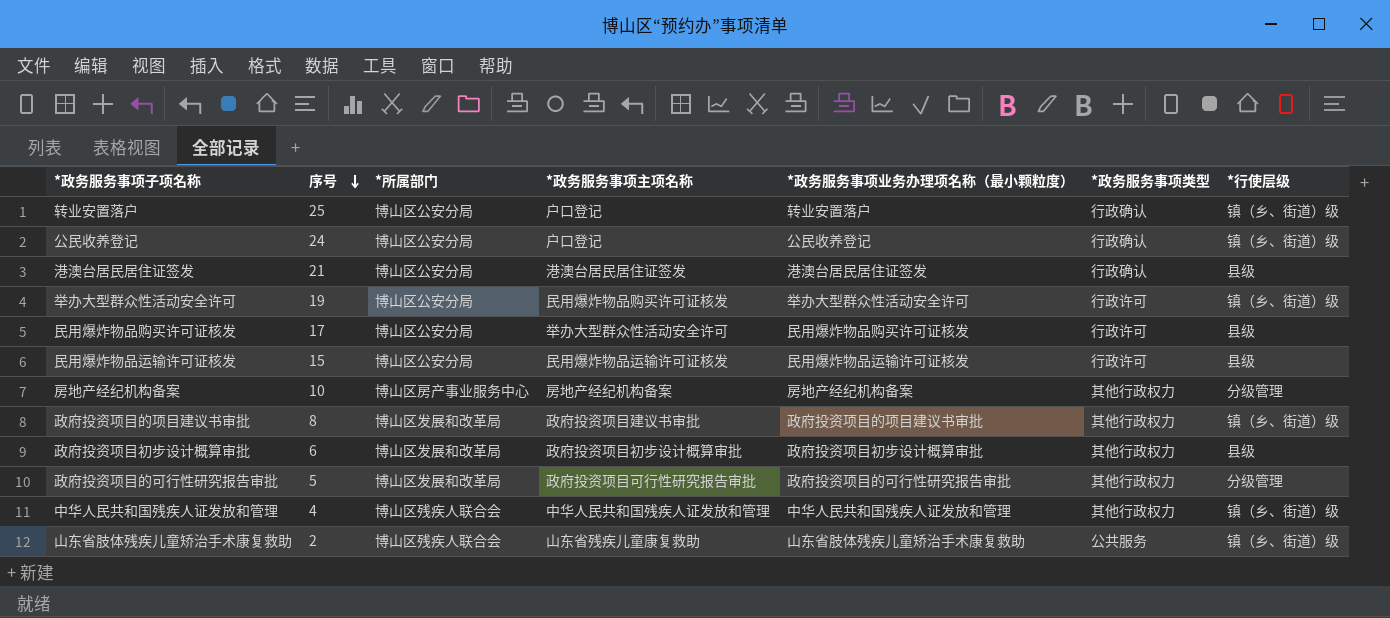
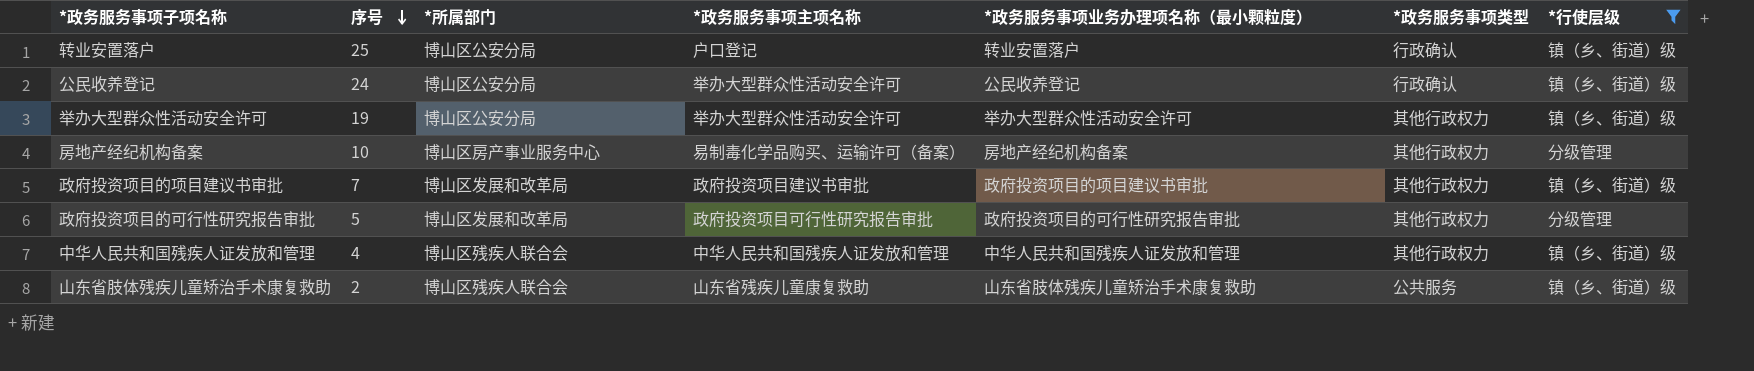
filter: none -> *行使层级 != 县级
公民收养登记 | *政务服务事项主项名称: 户口登记 -> 举办大型群众性活动安全许可
举办大型群众性活动安全许可 | *政务服务事项主项名称: 民用爆炸物品购买许可证核发 -> 举办大型群众性活动安全许可
举办大型群众性活动安全许可 | *政务服务事项类型: 行政许可 -> 其他行政权力
房地产经纪机构备案 | *政务服务事项主项名称: 房地产经纪机构备案 -> 易制毒化学品购买、运输许可（备案）
政府投资项目的项目建议书审批 | 序号: 8 -> 7

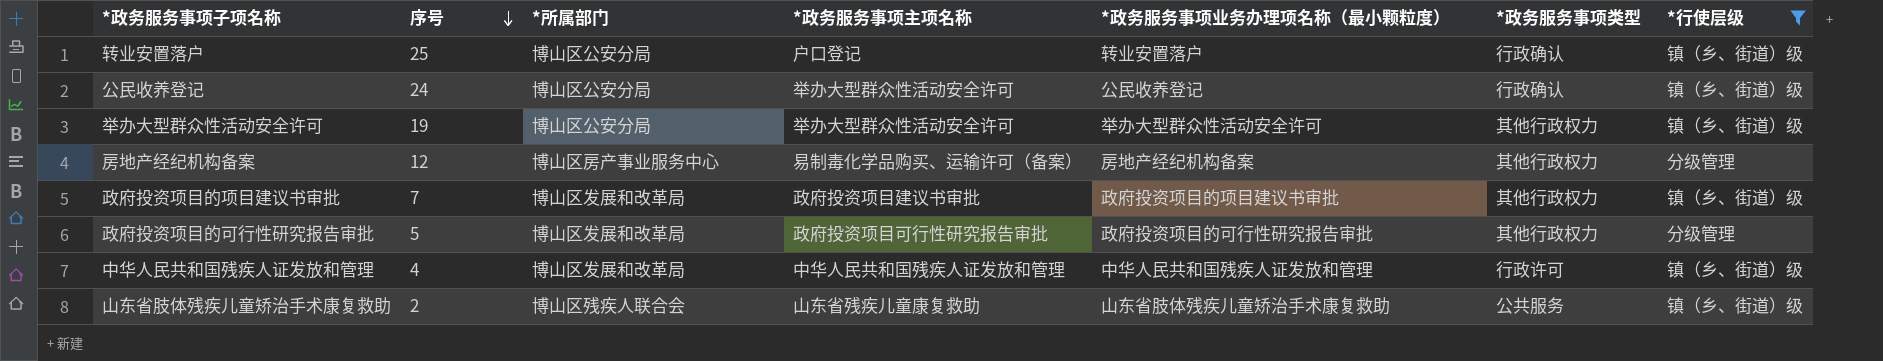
房地产经纪机构备案 | 序号: 10 -> 12
中华人民共和国残疾人证发放和管理 | *所属部门: 博山区残疾人联合会 -> 博山区发展和改革局
中华人民共和国残疾人证发放和管理 | *政务服务事项类型: 其他行政权力 -> 行政许可

